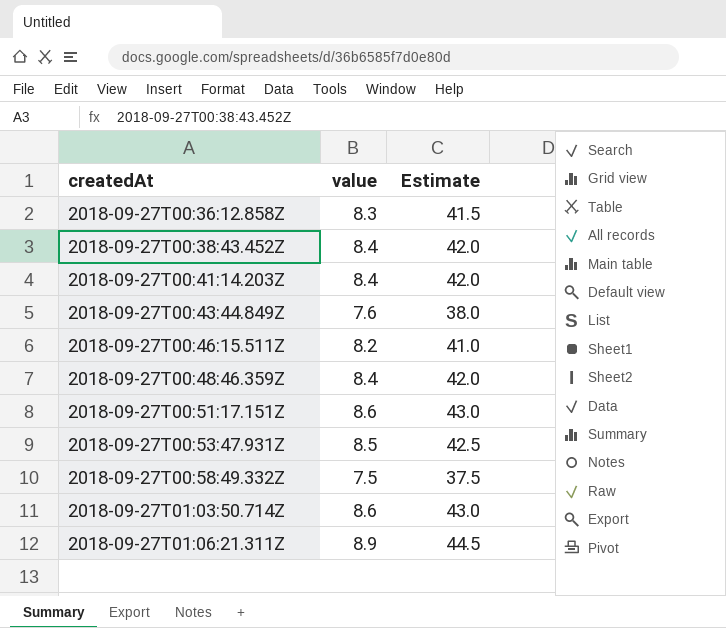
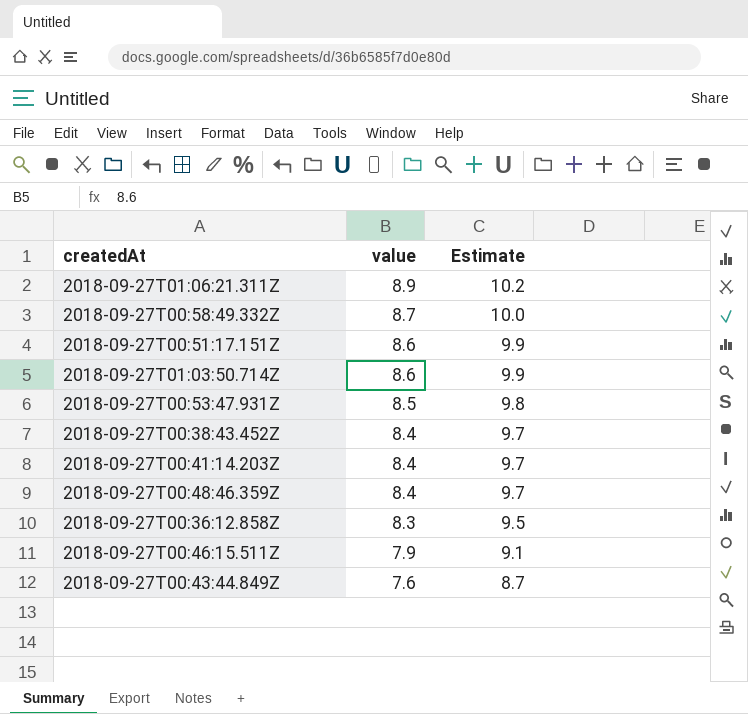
row order: createdAt ascending -> value descending
column Estimate | formula: [value] * 5 -> [value] * 1.15
2018-09-27T00:58:49.332Z | value: 7.5 -> 8.7
2018-09-27T00:46:15.511Z | value: 8.2 -> 7.9

